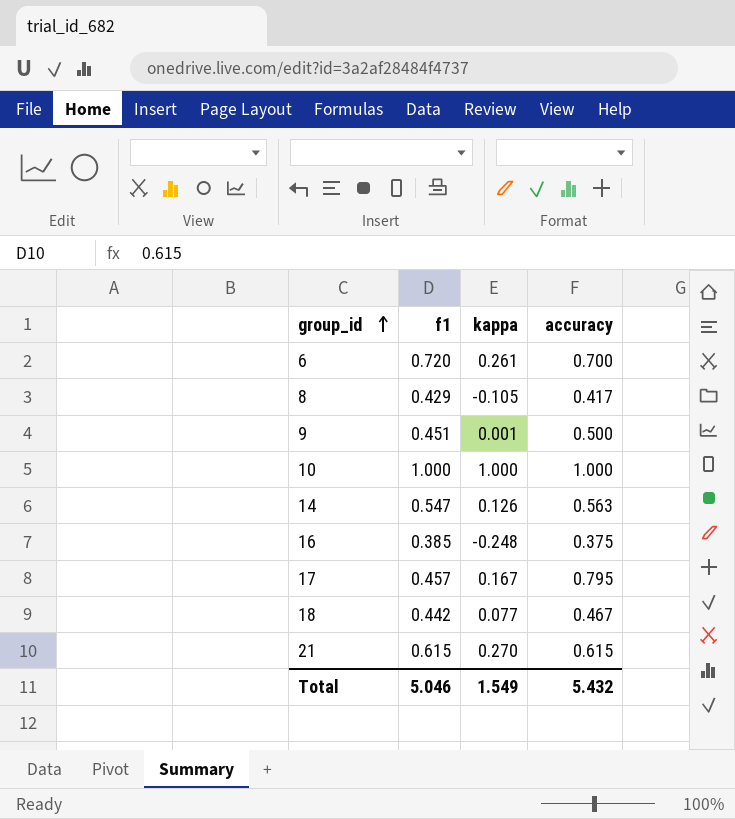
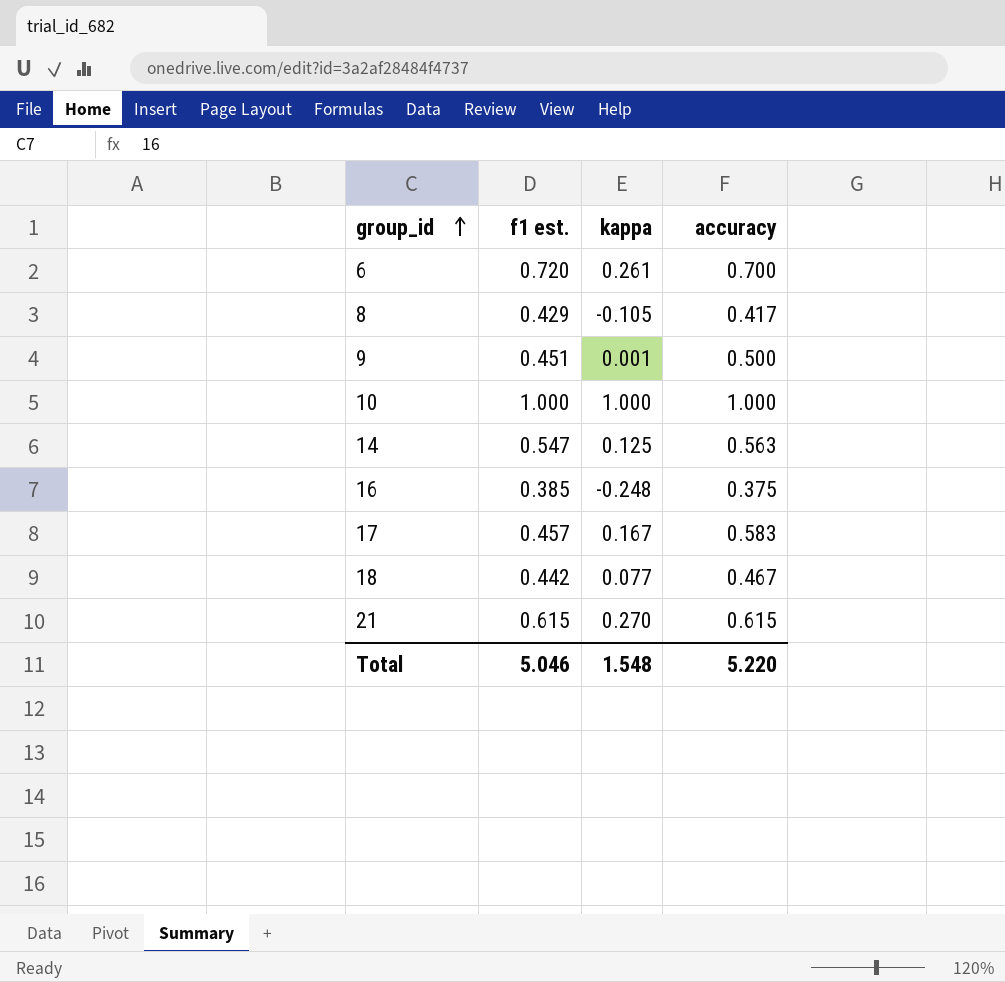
column name: f1 -> f1 est.
14 | kappa: 0.126 -> 0.125
17 | accuracy: 0.795 -> 0.583
Total | kappa: 1.549 -> 1.548
Total | accuracy: 5.432 -> 5.220

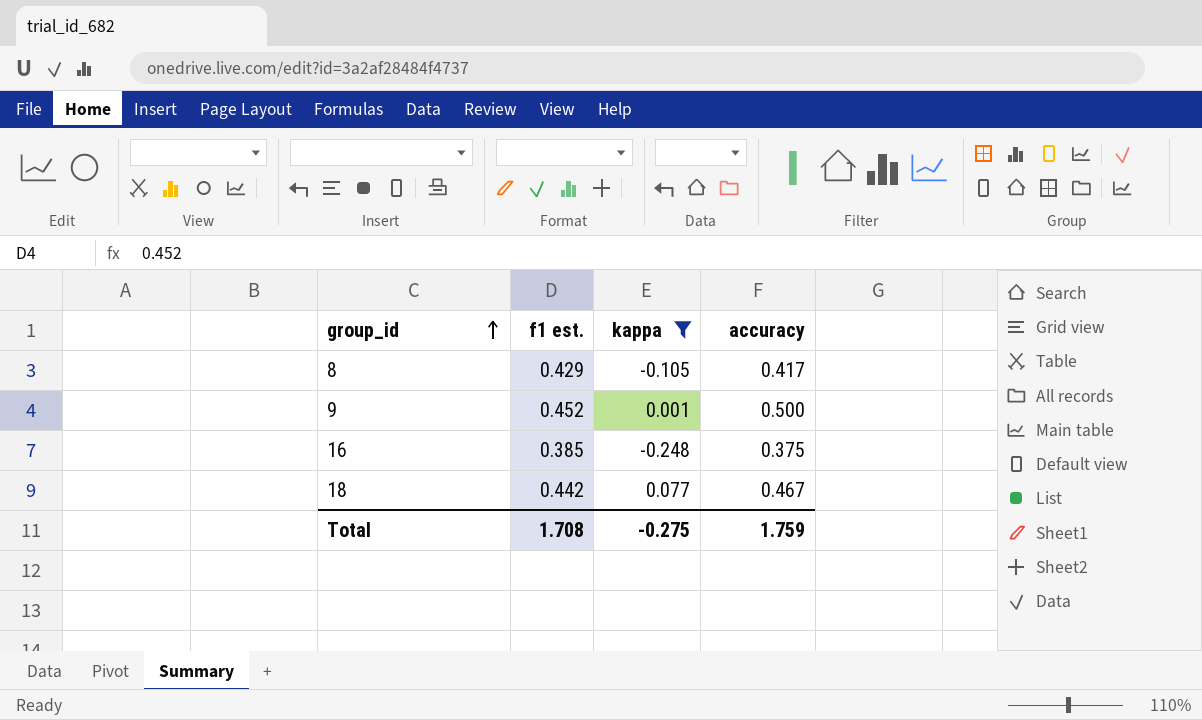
filter: none -> kappa <= 0.077
9 | f1 est.: 0.451 -> 0.452
Total | f1 est.: 5.046 -> 1.708
Total | kappa: 1.548 -> -0.275
Total | accuracy: 5.220 -> 1.759

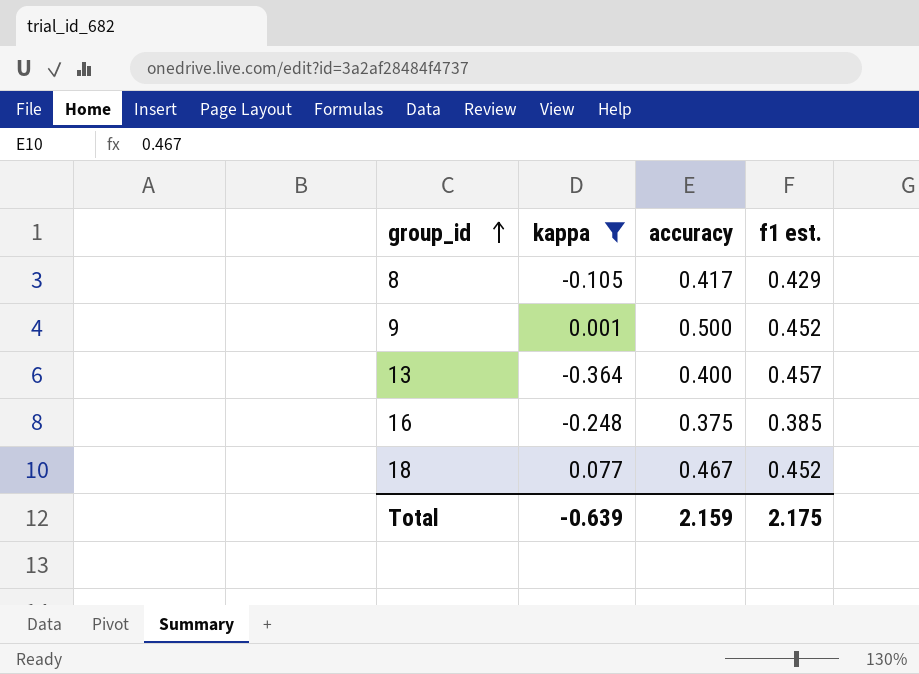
column f1 est. | position: 2 -> 4
row 13: none -> -0.364 | 0.400 | 0.457
18 | f1 est.: 0.442 -> 0.452
Total | kappa: -0.275 -> -0.639
Total | accuracy: 1.759 -> 2.159
Total | f1 est.: 1.708 -> 2.175

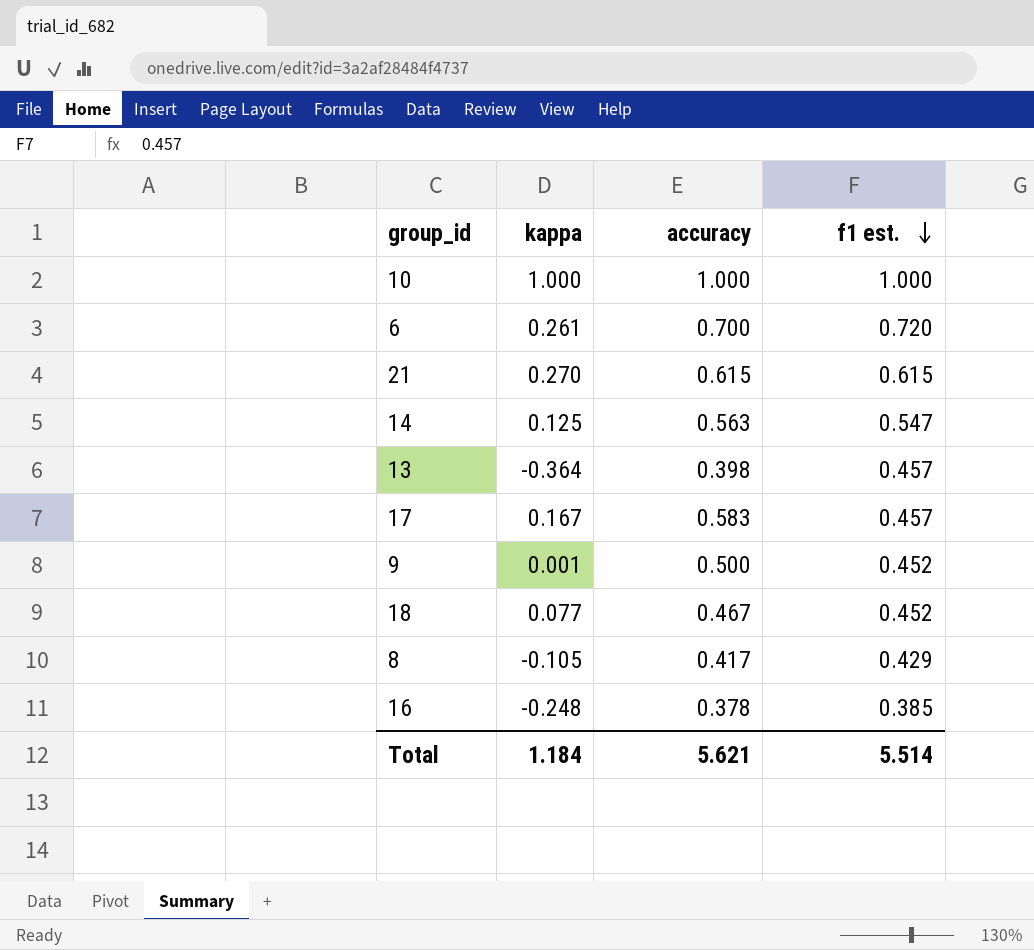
filter: kappa <= 0.077 -> none
row order: group_id ascending -> f1 est. descending
13 | accuracy: 0.400 -> 0.398
16 | accuracy: 0.375 -> 0.378
Total | kappa: -0.639 -> 1.184
Total | accuracy: 2.159 -> 5.621
Total | f1 est.: 2.175 -> 5.514

